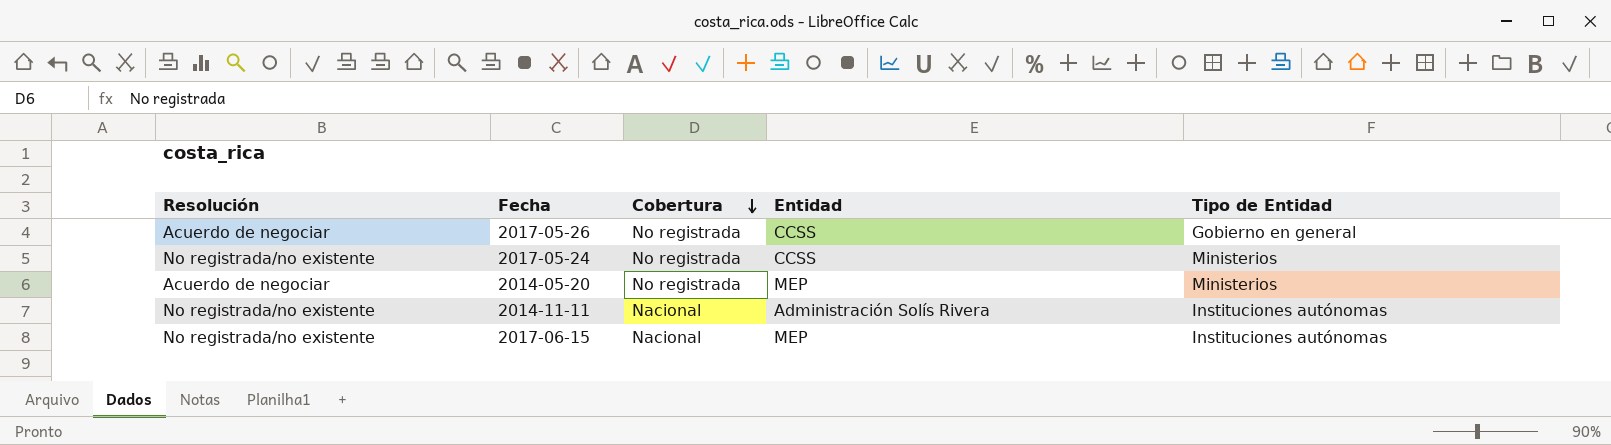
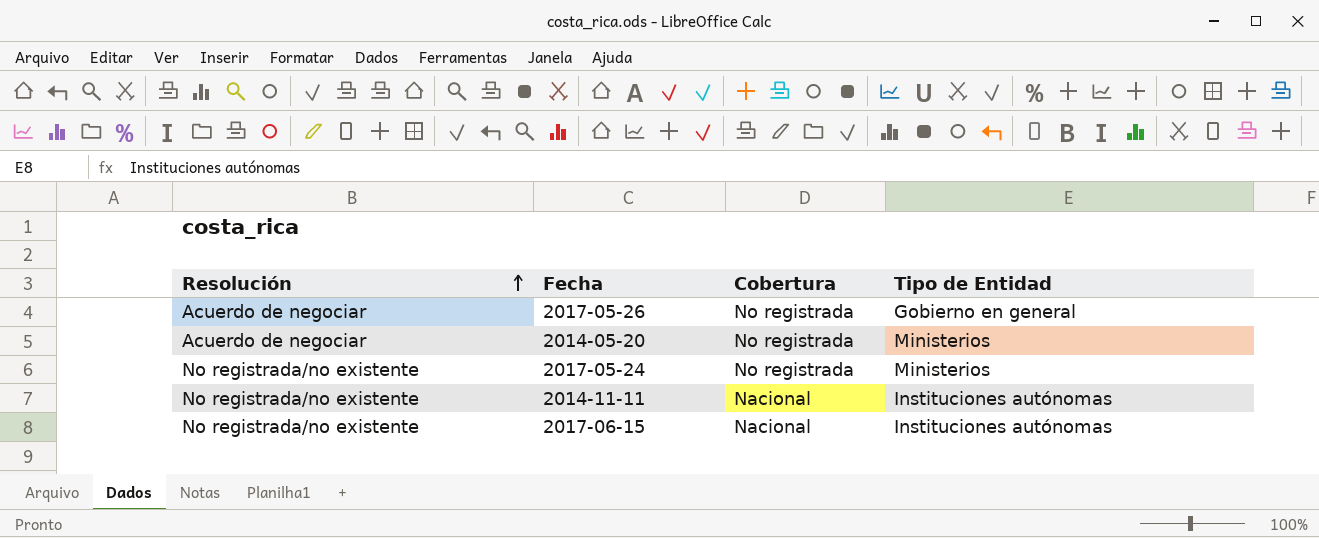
row order: Cobertura descending -> Resolución ascending
column Entidad | position: 4 -> none

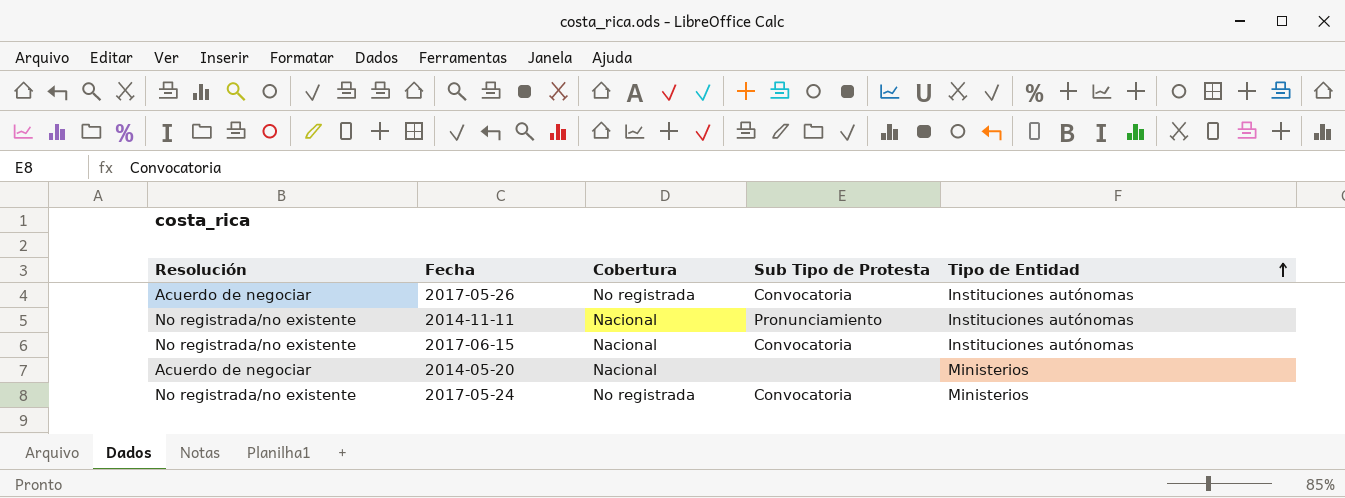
row order: Resolución ascending -> Tipo de Entidad ascending
column Sub Tipo de Protesta | position: none -> 4
2017-05-26 | Tipo de Entidad: Gobierno en general -> Instituciones autónomas
2014-05-20 | Cobertura: No registrada -> Nacional

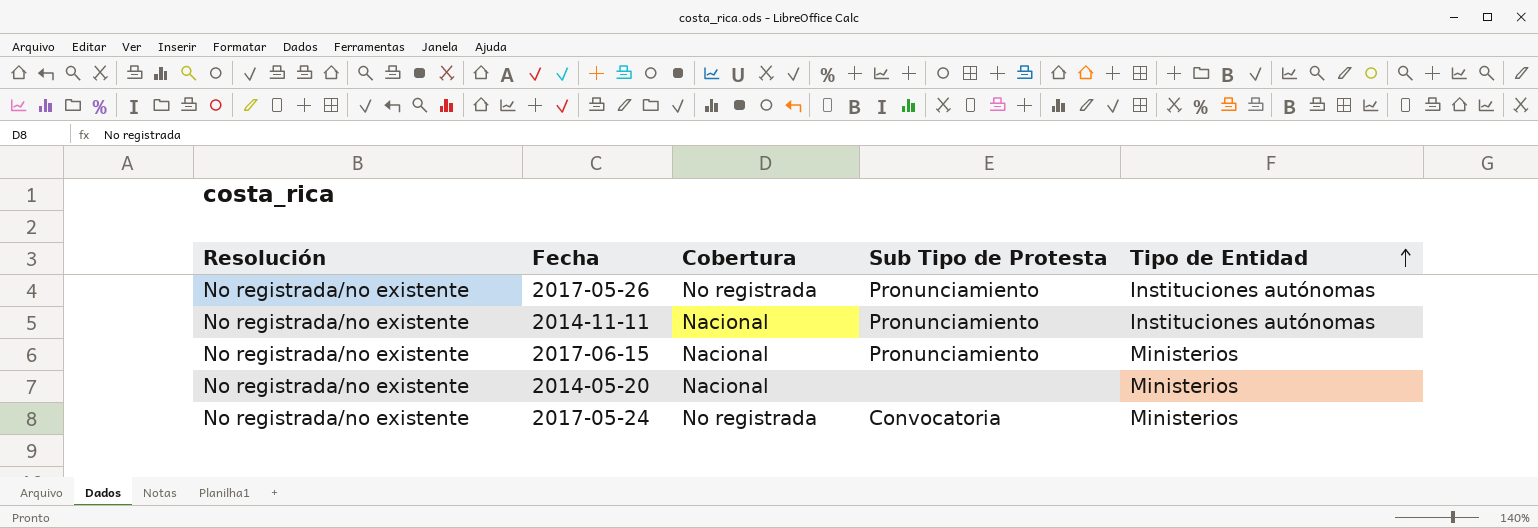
2017-05-26 | Resolución: Acuerdo de negociar -> No registrada/no existente
2017-05-26 | Sub Tipo de Protesta: Convocatoria -> Pronunciamiento
2017-06-15 | Sub Tipo de Protesta: Convocatoria -> Pronunciamiento
2017-06-15 | Tipo de Entidad: Instituciones autónomas -> Ministerios
2014-05-20 | Resolución: Acuerdo de negociar -> No registrada/no existente

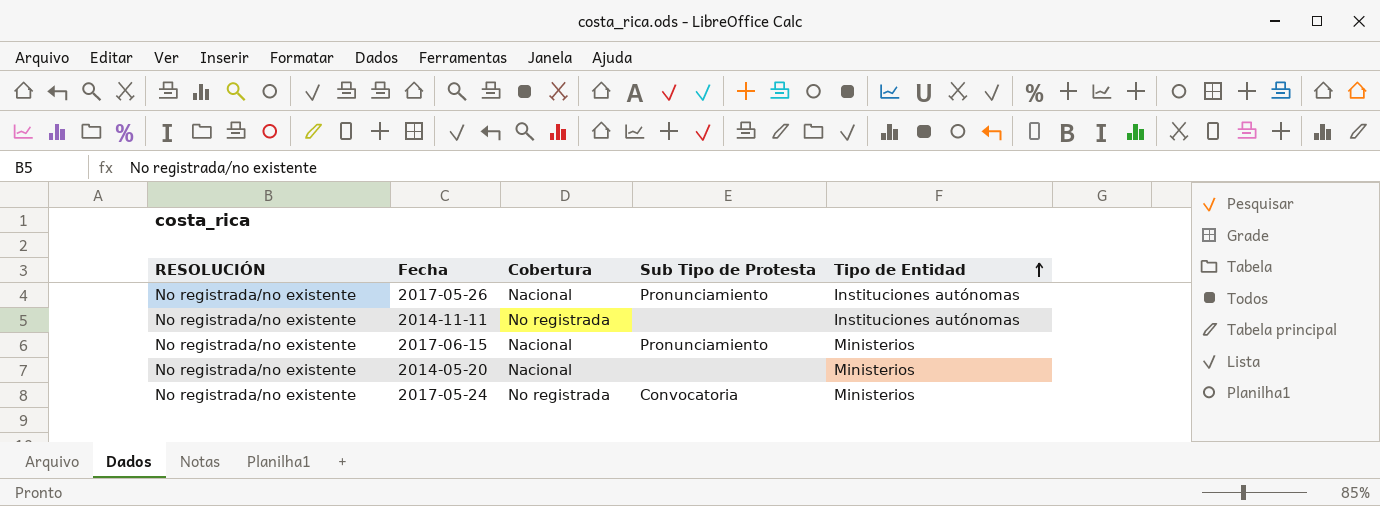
column name: Resolución -> RESOLUCIÓN
2017-05-26 | Cobertura: No registrada -> Nacional
2014-11-11 | Cobertura: Nacional -> No registrada
2014-11-11 | Sub Tipo de Protesta: Pronunciamiento -> none

